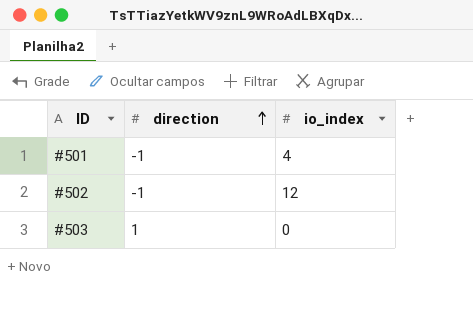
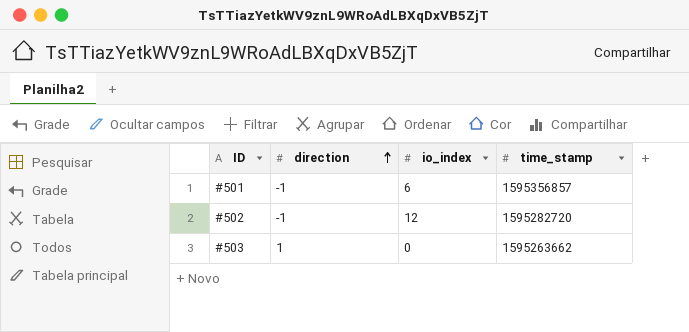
column time_stamp | position: none -> 4
#501 | io_index: 4 -> 6

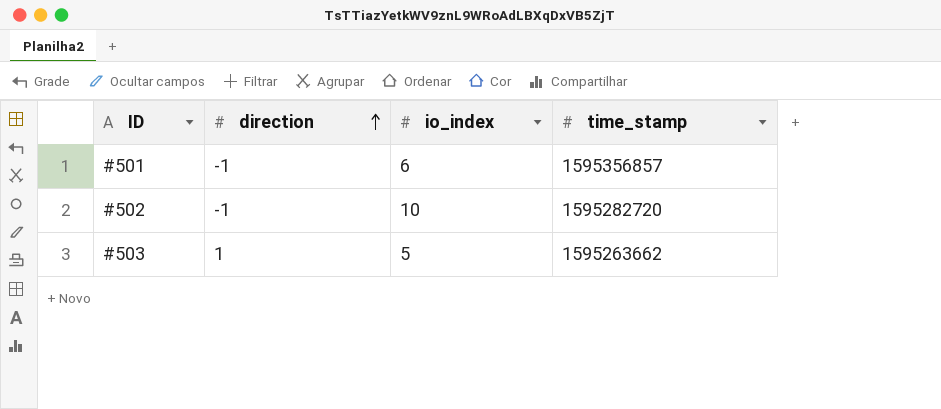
#502 | io_index: 12 -> 10
#503 | io_index: 0 -> 5

